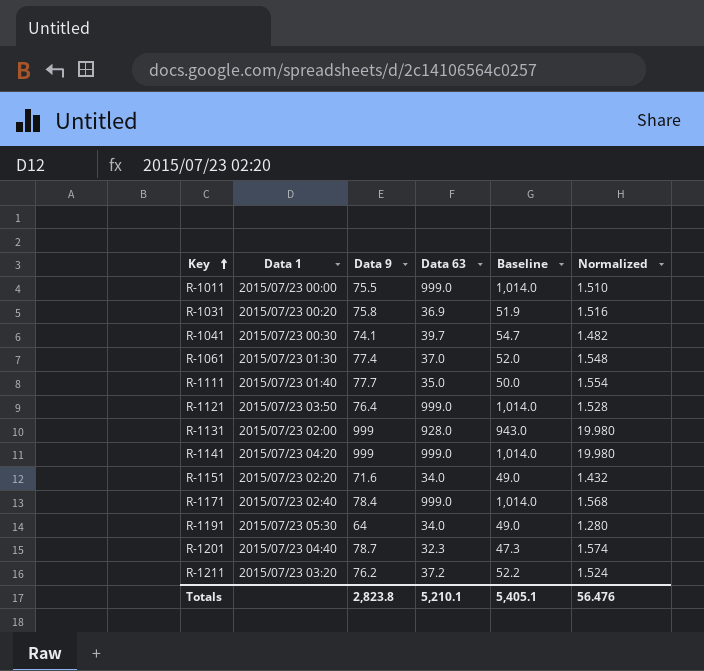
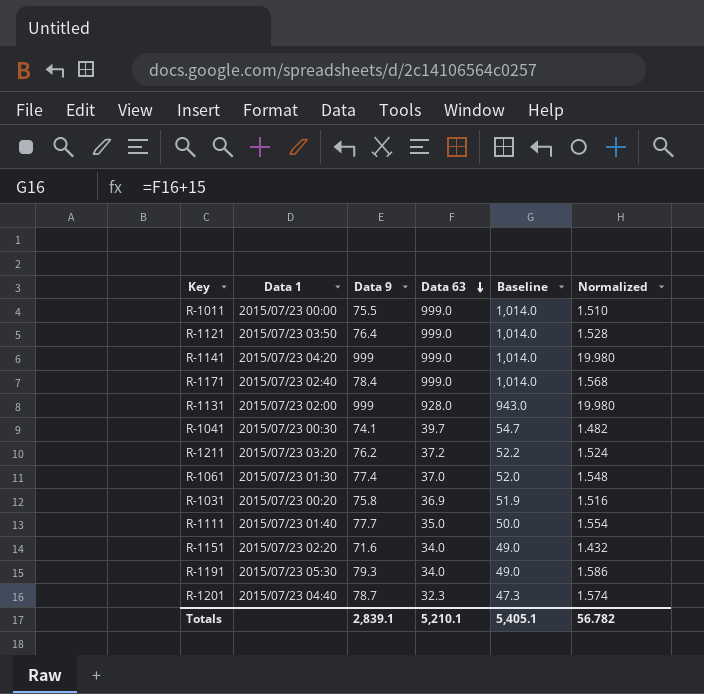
row order: Key ascending -> Data 63 descending
R-1191 | Data 9: 64 -> 79.3
R-1191 | Normalized: 1.280 -> 1.586
Totals | Data 9: 2,823.8 -> 2,839.1
Totals | Normalized: 56.476 -> 56.782

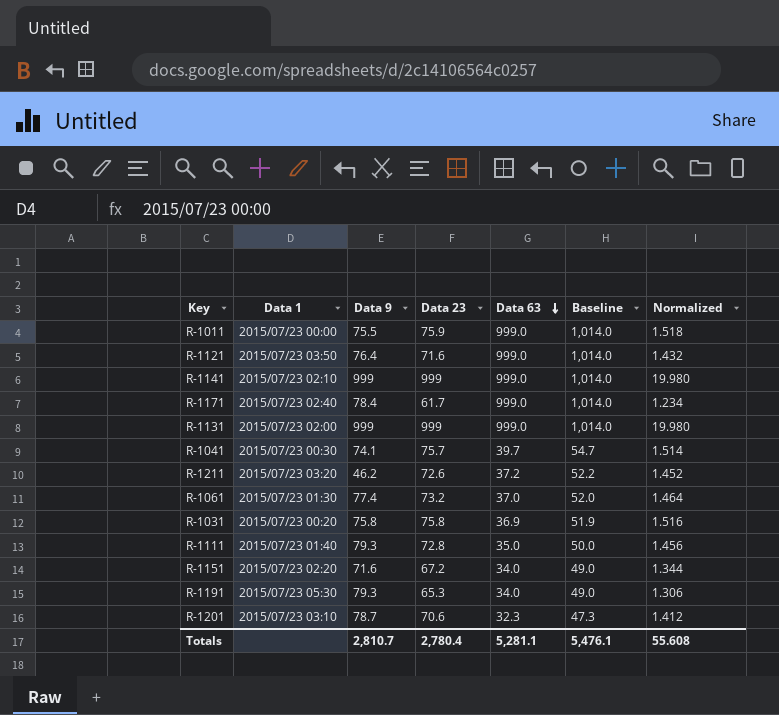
column Data 23 | position: none -> 4
column Normalized | formula: [Data 9] * 0.02 -> [Data 23] * 0.02
R-1141 | Data 1: 2015/07/23 04:20 -> 2015/07/23 02:10
R-1131 | Data 63: 928.0 -> 999.0
R-1131 | Baseline: 943.0 -> 1,014.0
R-1211 | Data 9: 76.2 -> 46.2
R-1111 | Data 9: 77.7 -> 79.3
R-1201 | Data 1: 2015/07/23 04:40 -> 2015/07/23 03:10
Totals | Data 9: 2,839.1 -> 2,810.7
Totals | Data 63: 5,210.1 -> 5,281.1
Totals | Baseline: 5,405.1 -> 5,476.1
Totals | Normalized: 56.782 -> 55.608

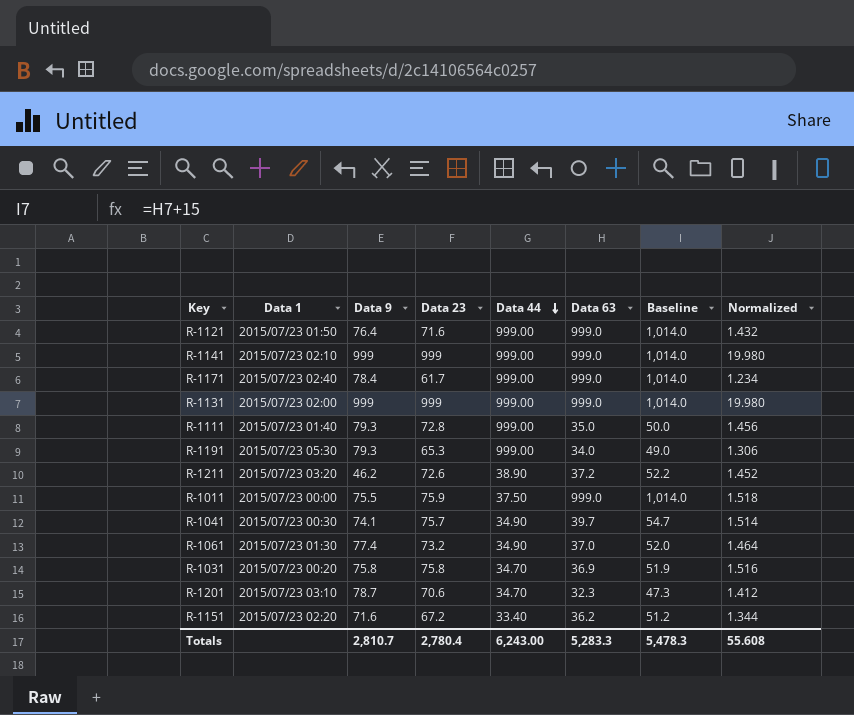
row order: Data 63 descending -> Data 44 descending
column Data 44 | position: none -> 5
R-1121 | Data 1: 2015/07/23 03:50 -> 2015/07/23 01:50
R-1151 | Data 63: 34.0 -> 36.2
R-1151 | Baseline: 49.0 -> 51.2
Totals | Data 63: 5,281.1 -> 5,283.3
Totals | Baseline: 5,476.1 -> 5,478.3

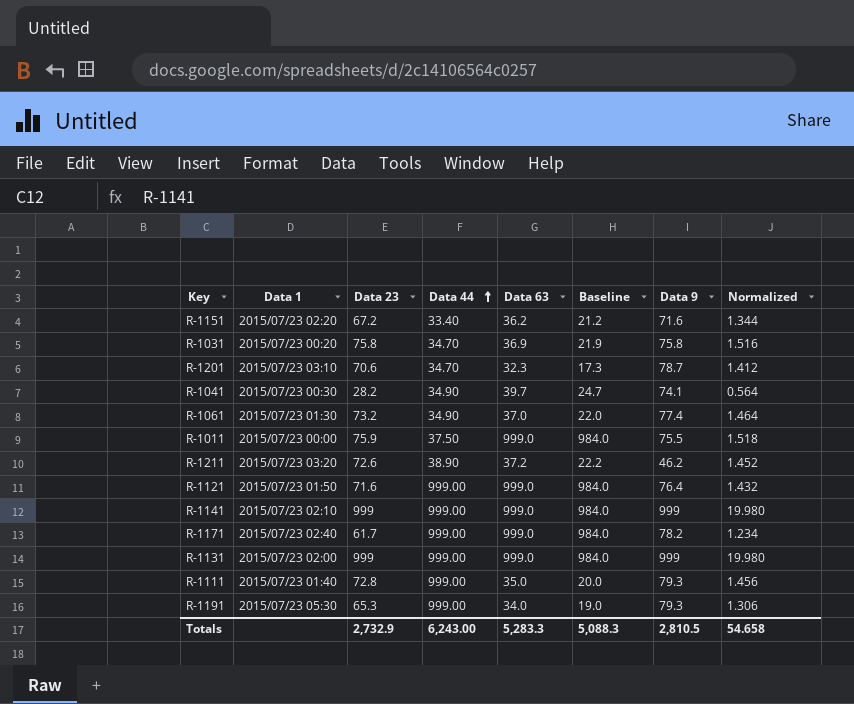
row order: Data 44 descending -> Data 44 ascending
column Baseline | formula: [Data 63] + 15 -> [Data 63] - 15
column Data 9 | position: 3 -> 7
R-1041 | Data 23: 75.7 -> 28.2
R-1041 | Normalized: 1.514 -> 0.564
R-1171 | Data 9: 78.4 -> 78.2
Totals | Data 23: 2,780.4 -> 2,732.9
Totals | Baseline: 5,478.3 -> 5,088.3
Totals | Data 9: 2,810.7 -> 2,810.5
Totals | Normalized: 55.608 -> 54.658

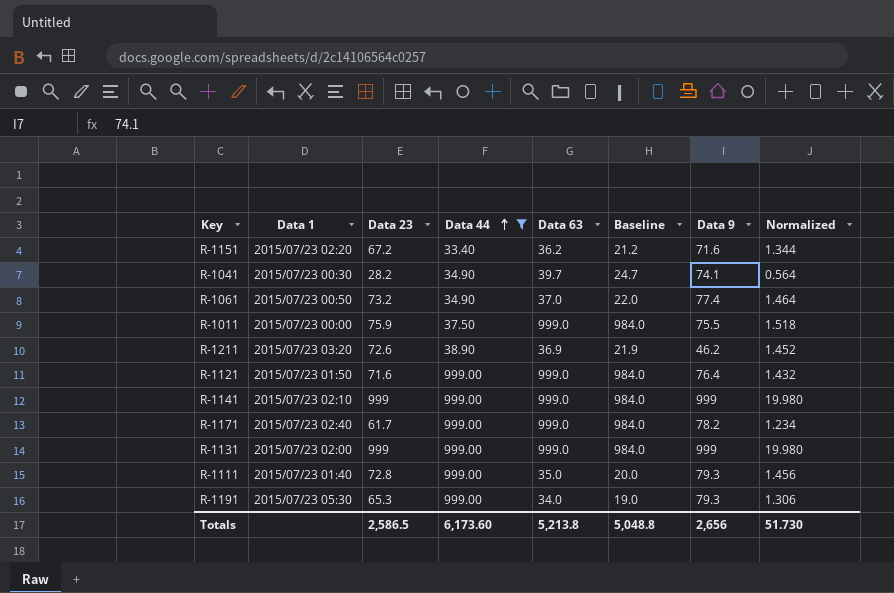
filter: none -> Data 44 != 34.70
R-1061 | Data 1: 2015/07/23 01:30 -> 2015/07/23 00:50
R-1211 | Data 63: 37.2 -> 36.9
R-1211 | Baseline: 22.2 -> 21.9
Totals | Data 23: 2,732.9 -> 2,586.5
Totals | Data 44: 6,243.00 -> 6,173.60
Totals | Data 63: 5,283.3 -> 5,213.8
Totals | Baseline: 5,088.3 -> 5,048.8
Totals | Data 9: 2,810.5 -> 2,656
Totals | Normalized: 54.658 -> 51.730

